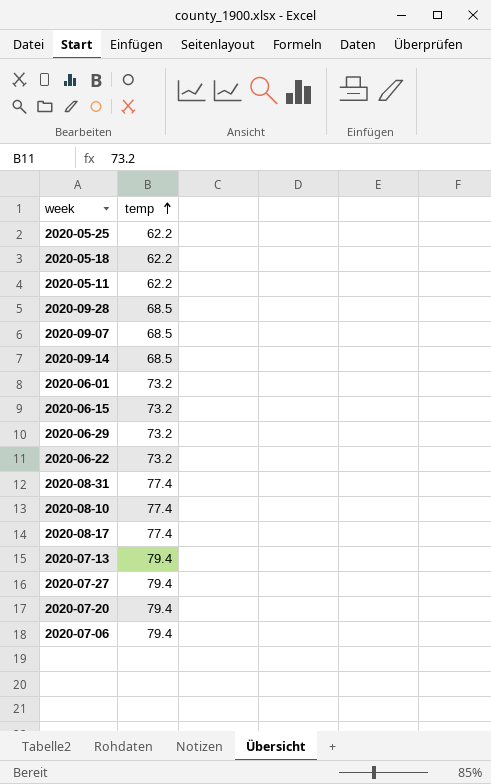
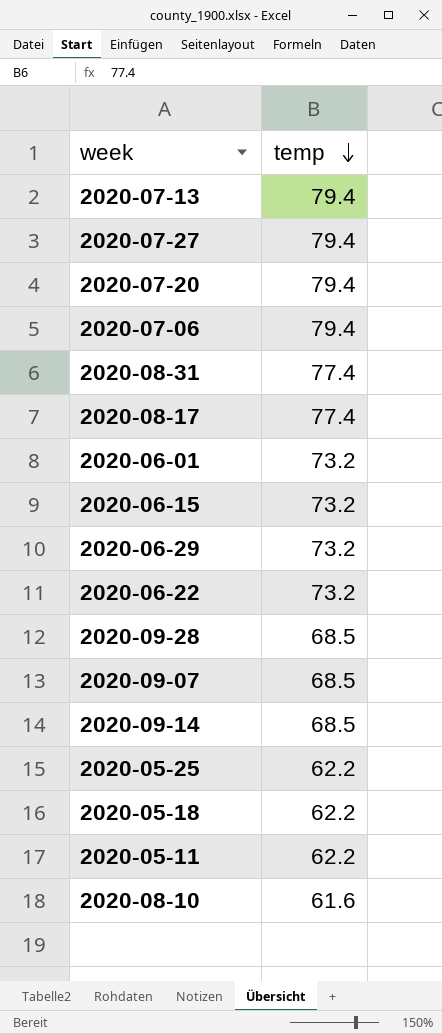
row order: temp ascending -> temp descending
2020-08-10 | temp: 77.4 -> 61.6

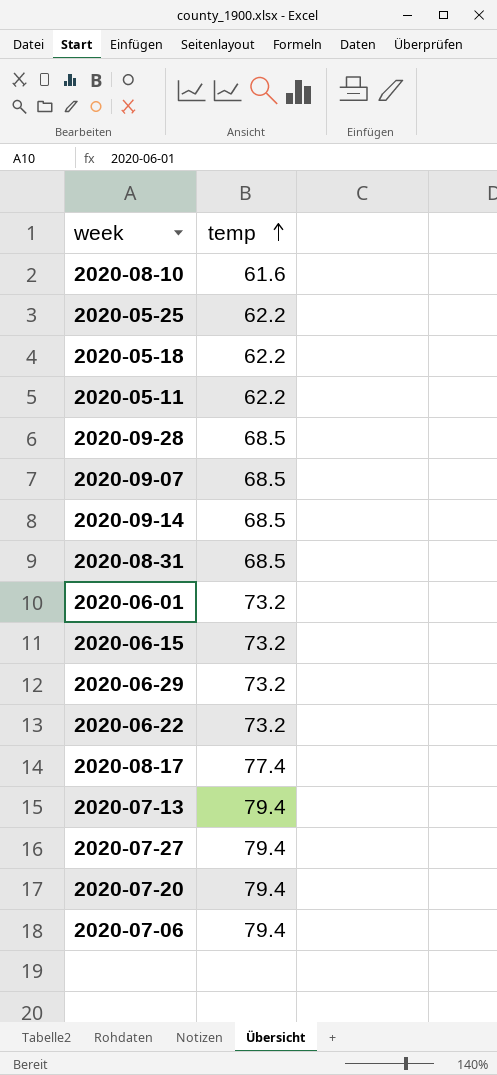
row order: temp descending -> temp ascending
2020-08-31 | temp: 77.4 -> 68.5

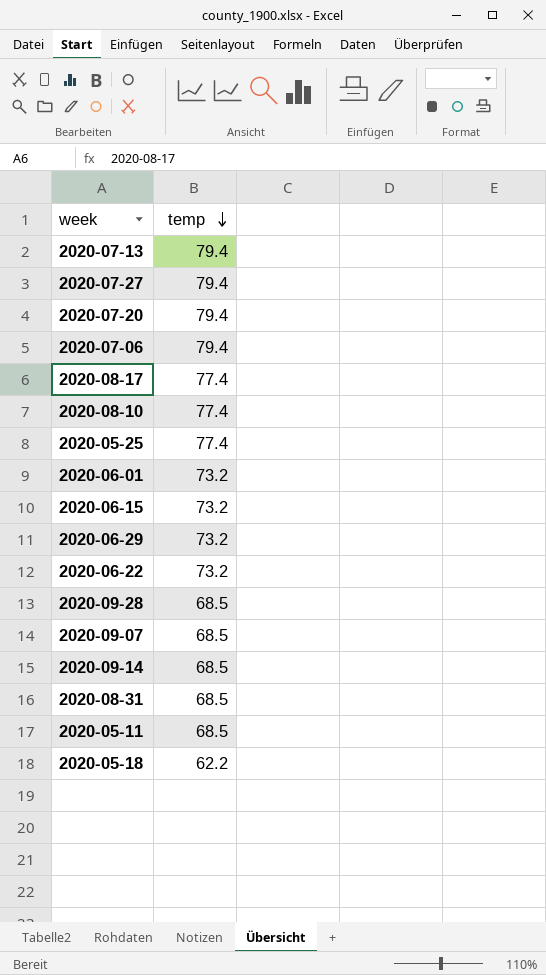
row order: temp ascending -> temp descending
2020-08-10 | temp: 61.6 -> 77.4
2020-05-25 | temp: 62.2 -> 77.4
2020-05-11 | temp: 62.2 -> 68.5

